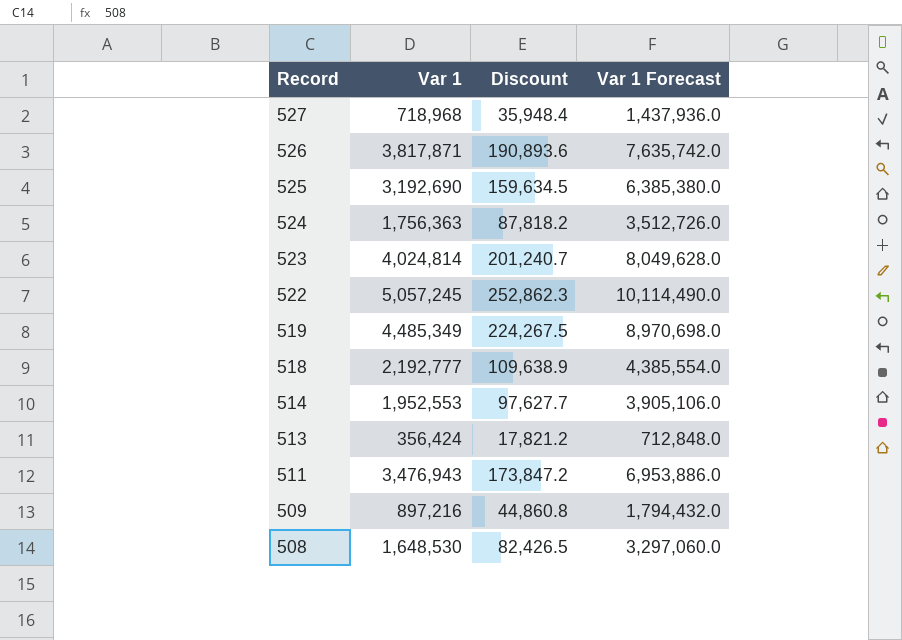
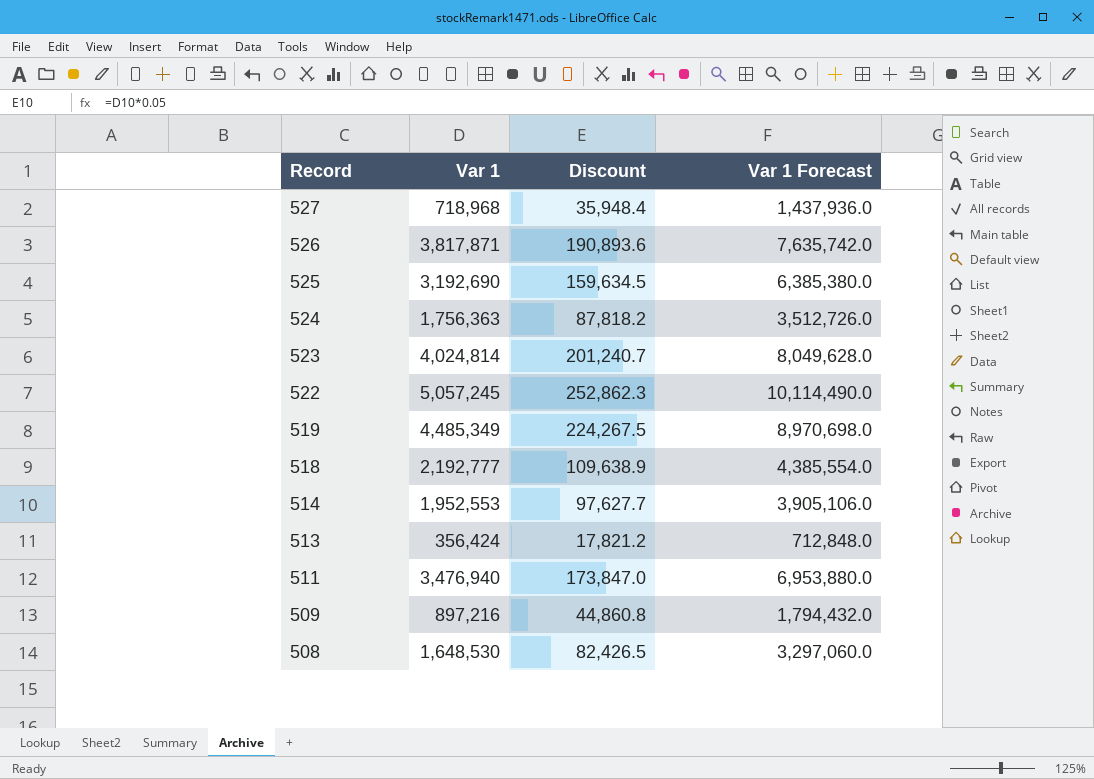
511 | Var 1: 3,476,943 -> 3,476,940
511 | Discount: 173,847.2 -> 173,847.0
511 | Var 1 Forecast: 6,953,886.0 -> 6,953,880.0

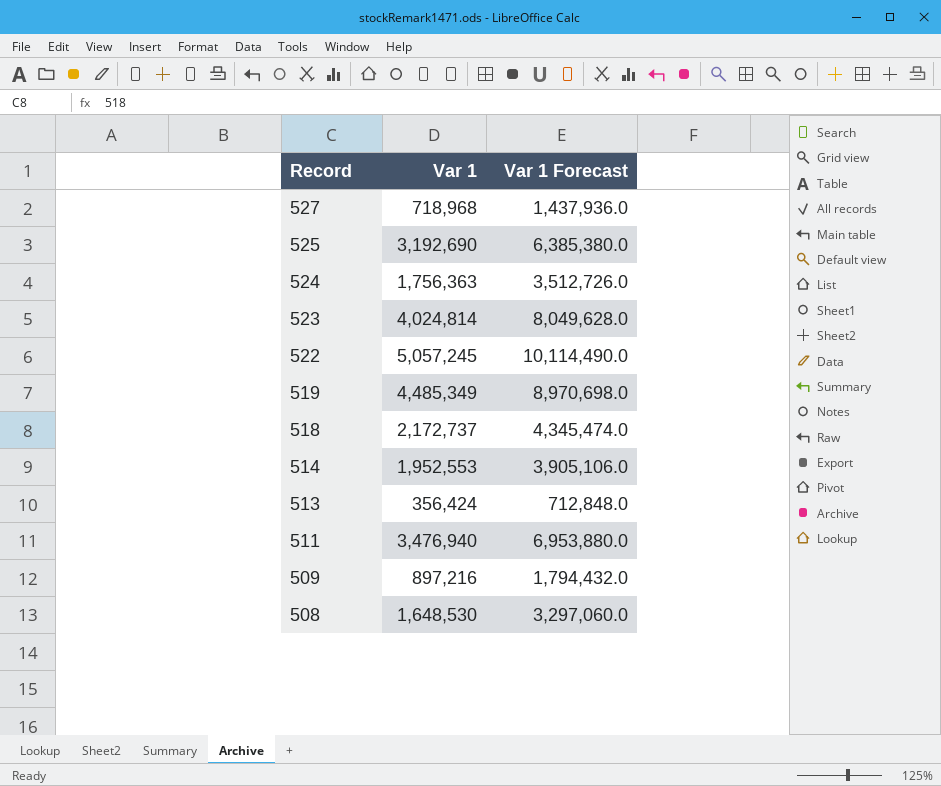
column Discount | formula: [Var 1] * 0.05 -> none
row 526: 3,817,871 | 190,893.6 | 7,635,742.0 -> none
518 | Var 1: 2,192,777 -> 2,172,737
518 | Var 1 Forecast: 4,385,554.0 -> 4,345,474.0

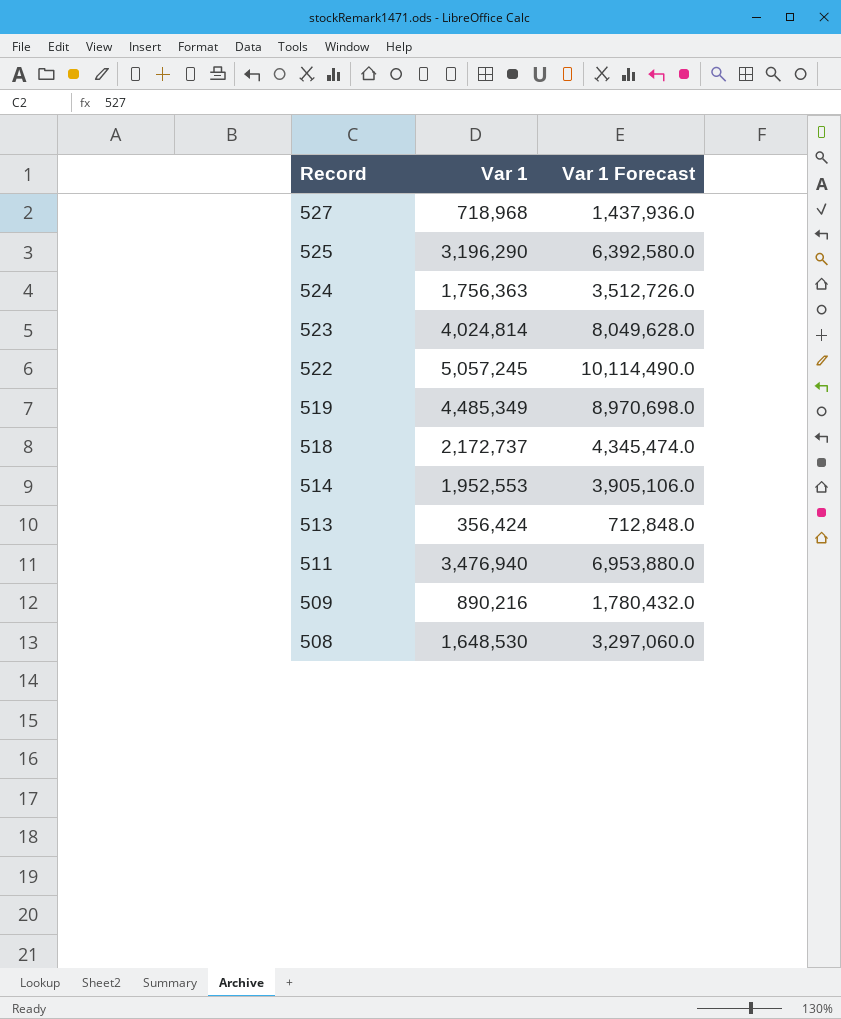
525 | Var 1: 3,192,690 -> 3,196,290
525 | Var 1 Forecast: 6,385,380.0 -> 6,392,580.0
509 | Var 1: 897,216 -> 890,216
509 | Var 1 Forecast: 1,794,432.0 -> 1,780,432.0

